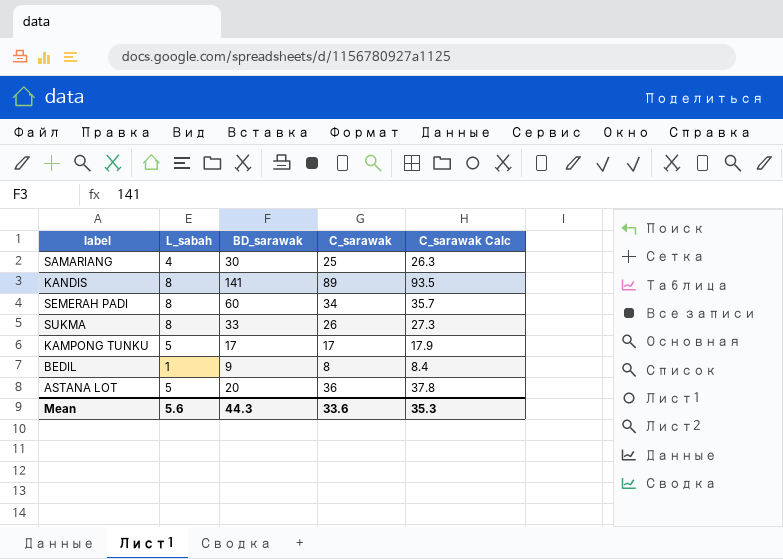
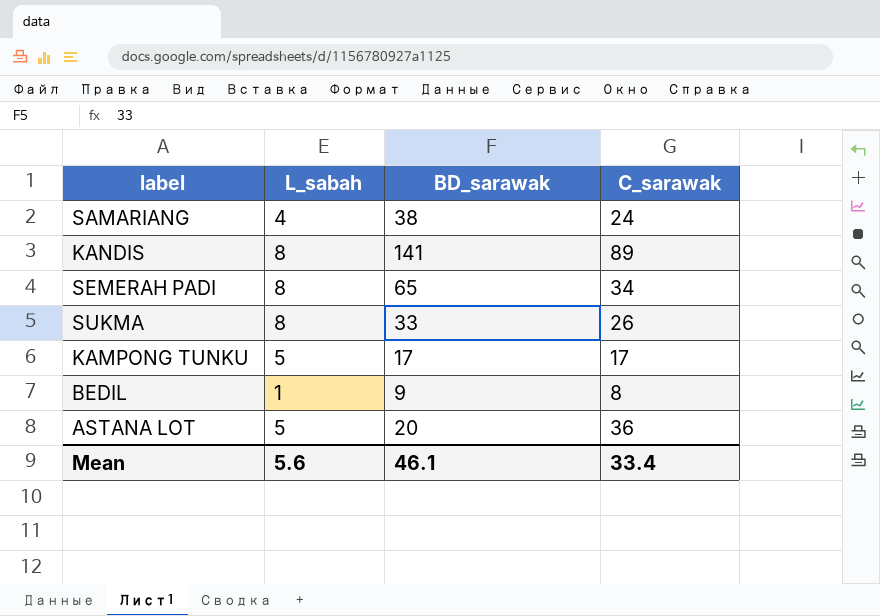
column C_sarawak Calc | formula: [C_sarawak] * 1.05 -> none
SAMARIANG | BD_sarawak: 30 -> 38
SAMARIANG | C_sarawak: 25 -> 24
SEMERAH PADI | BD_sarawak: 60 -> 65
Mean | BD_sarawak: 44.3 -> 46.1
Mean | C_sarawak: 33.6 -> 33.4

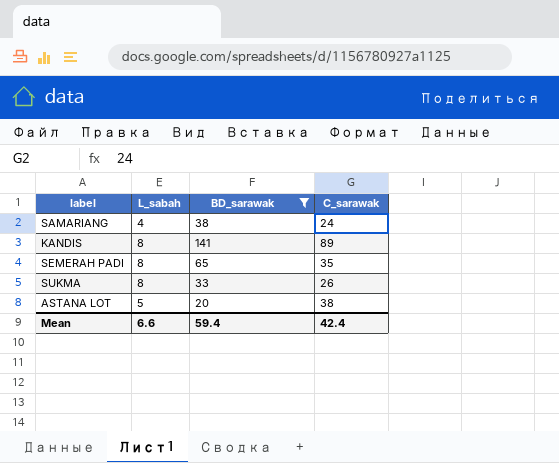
filter: none -> BD_sarawak >= 20
SEMERAH PADI | C_sarawak: 34 -> 35
ASTANA LOT | C_sarawak: 36 -> 38
Mean | L_sabah: 5.6 -> 6.6
Mean | BD_sarawak: 46.1 -> 59.4
Mean | C_sarawak: 33.4 -> 42.4

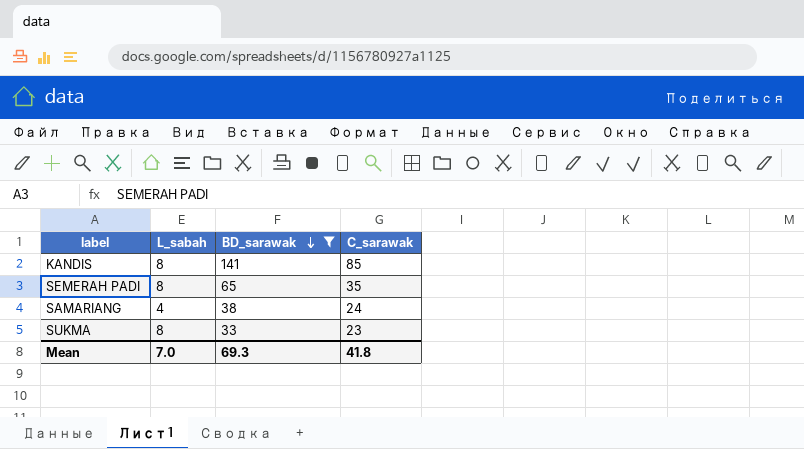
row order: none -> BD_sarawak descending
row ASTANA LOT: 5 | 20 | 38 -> none
KANDIS | C_sarawak: 89 -> 85
SUKMA | C_sarawak: 26 -> 23
Mean | L_sabah: 6.6 -> 7.0
Mean | BD_sarawak: 59.4 -> 69.3
Mean | C_sarawak: 42.4 -> 41.8

